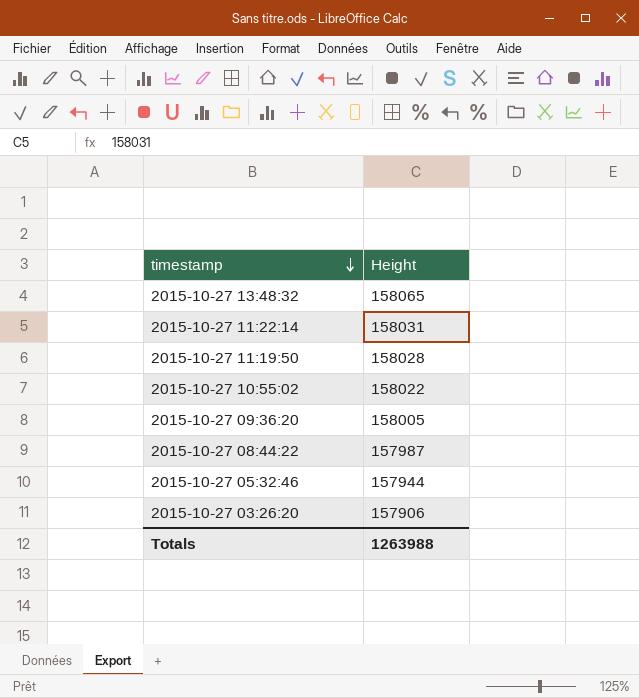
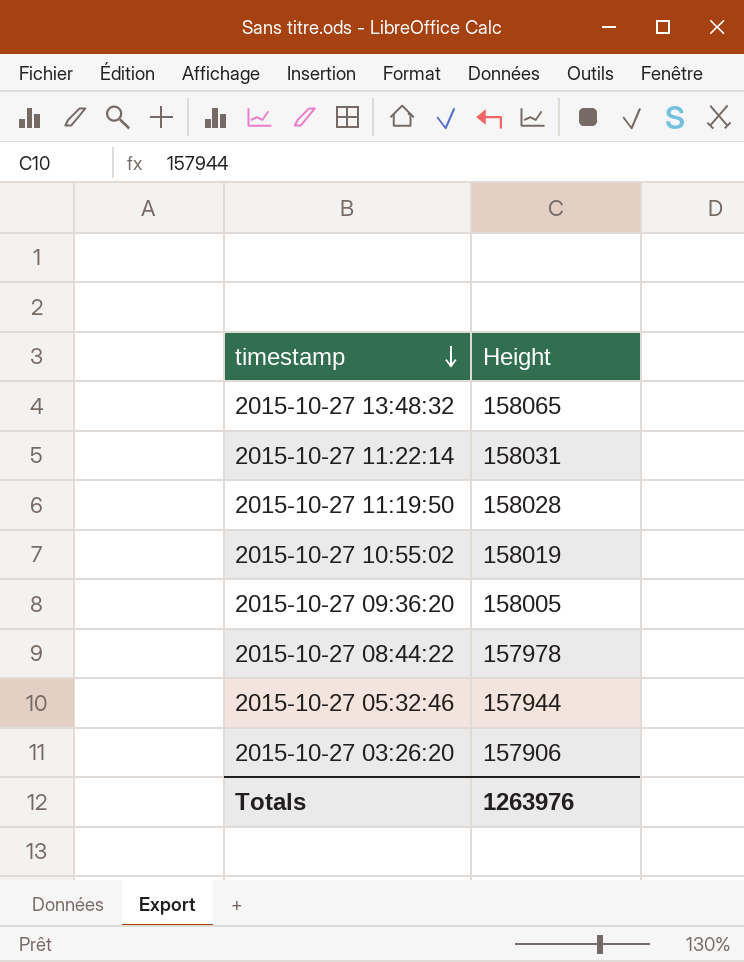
2015-10-27 10:55:02 | Height: 158022 -> 158019
2015-10-27 08:44:22 | Height: 157987 -> 157978
Totals | Height: 1263988 -> 1263976

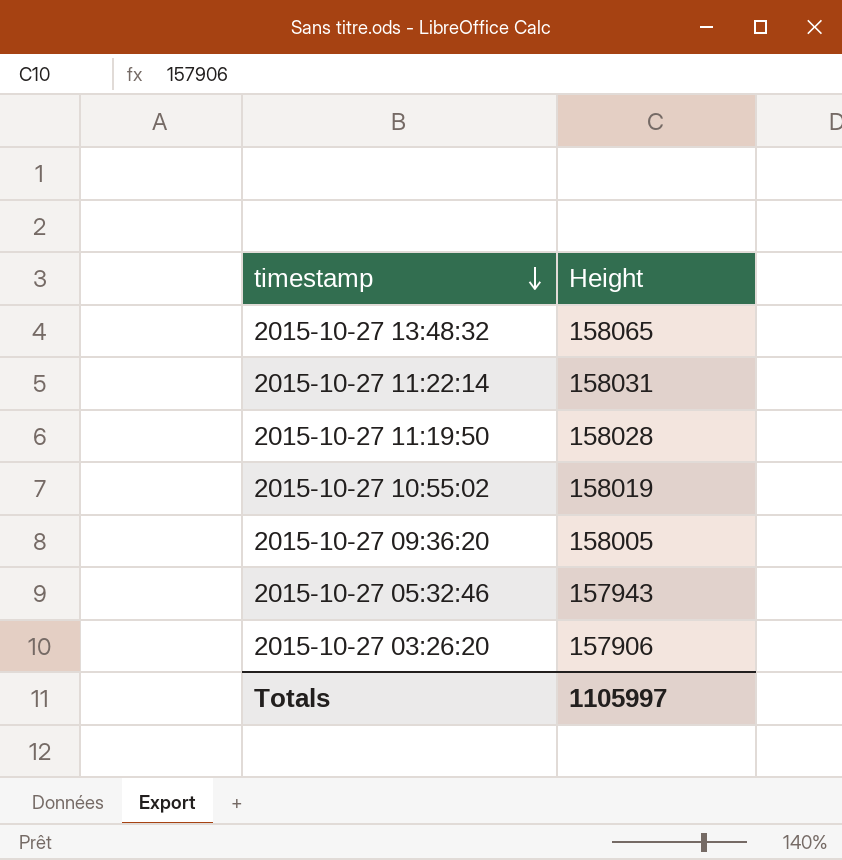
row 2015-10-27 08:44:22: 157978 -> none
2015-10-27 05:32:46 | Height: 157944 -> 157943
Totals | Height: 1263976 -> 1105997

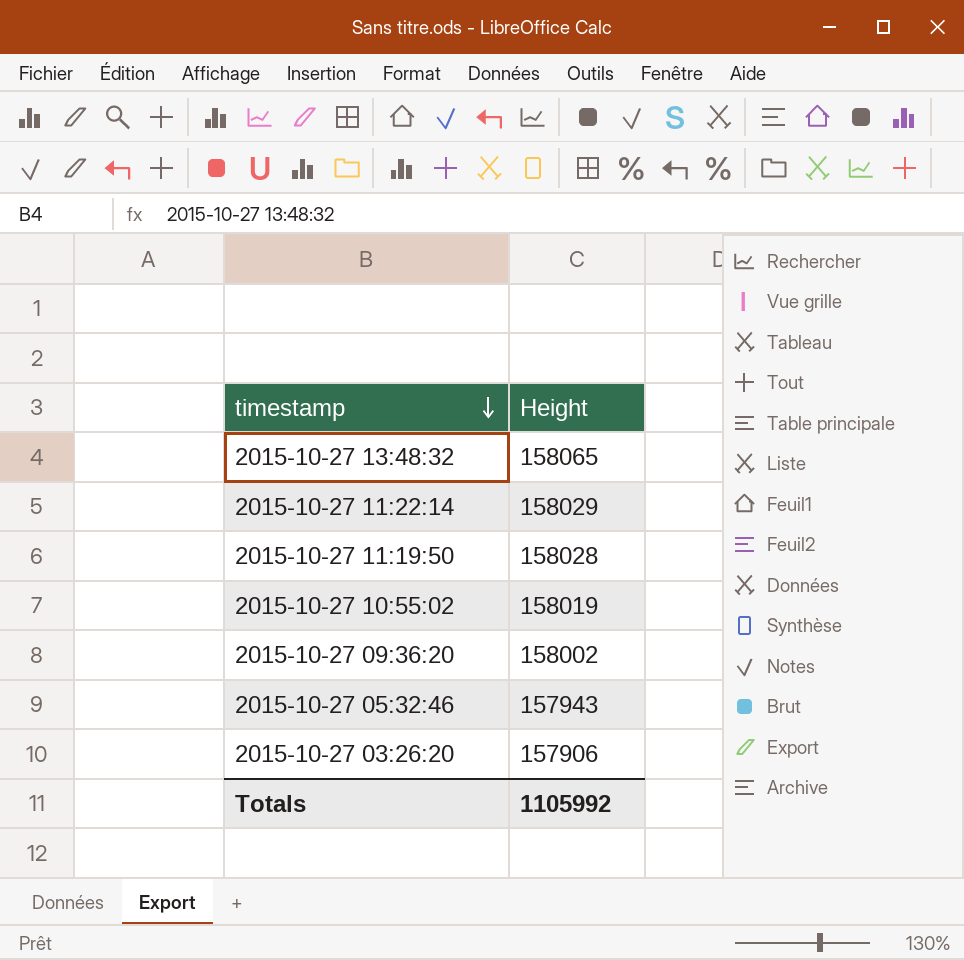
2015-10-27 11:22:14 | Height: 158031 -> 158029
2015-10-27 09:36:20 | Height: 158005 -> 158002
Totals | Height: 1105997 -> 1105992

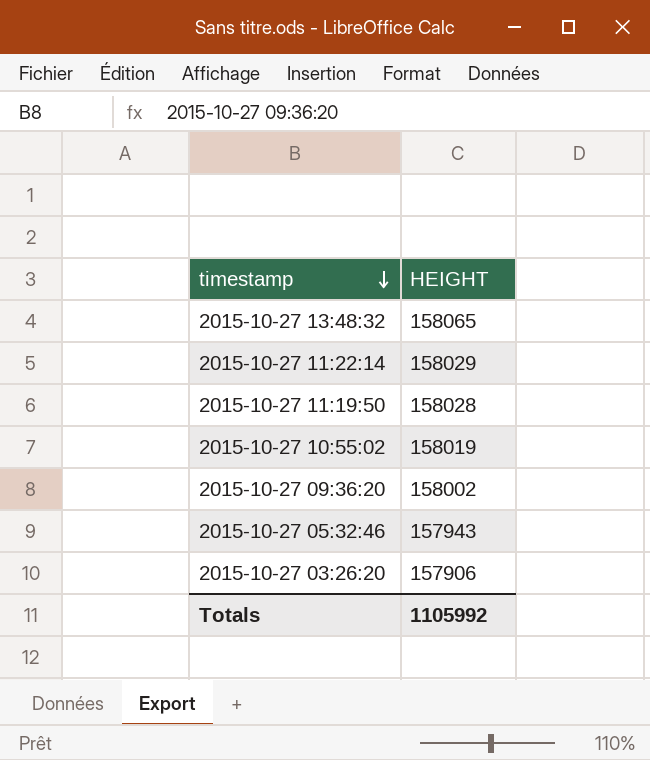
column name: Height -> HEIGHT

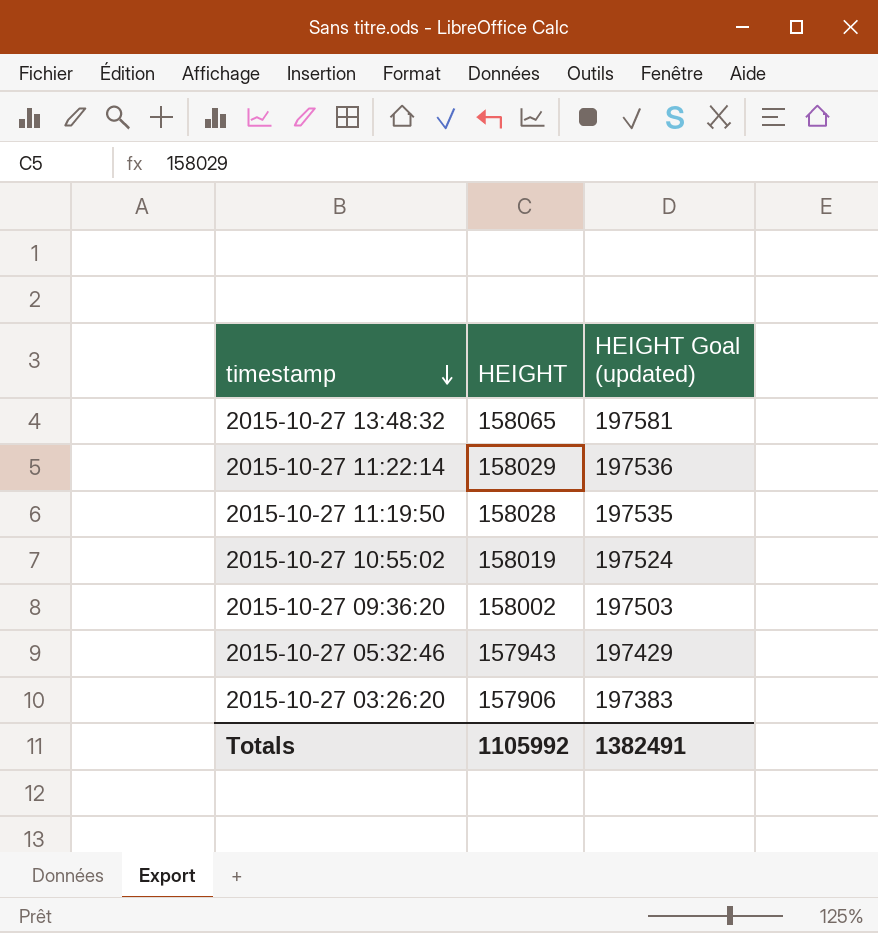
column HEIGHT Goal (updated) | formula: none -> [HEIGHT] * 1.25

